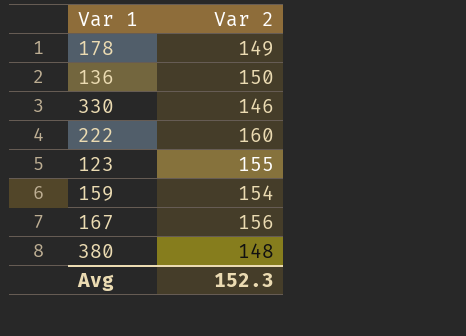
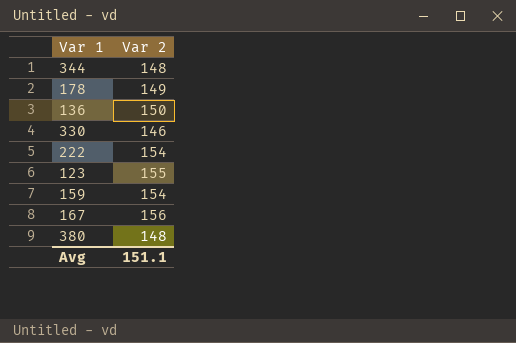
row 344: none -> 148
222 | Var 2: 160 -> 154
Avg | Var 2: 152.3 -> 151.1

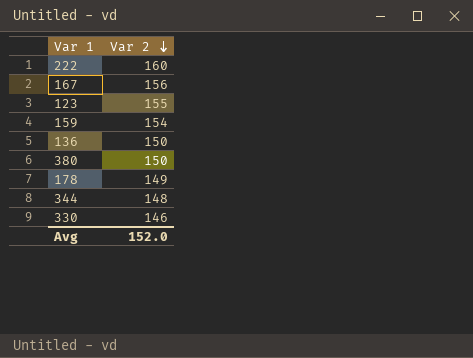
row order: none -> Var 2 descending
222 | Var 2: 154 -> 160
380 | Var 2: 148 -> 150
Avg | Var 2: 151.1 -> 152.0

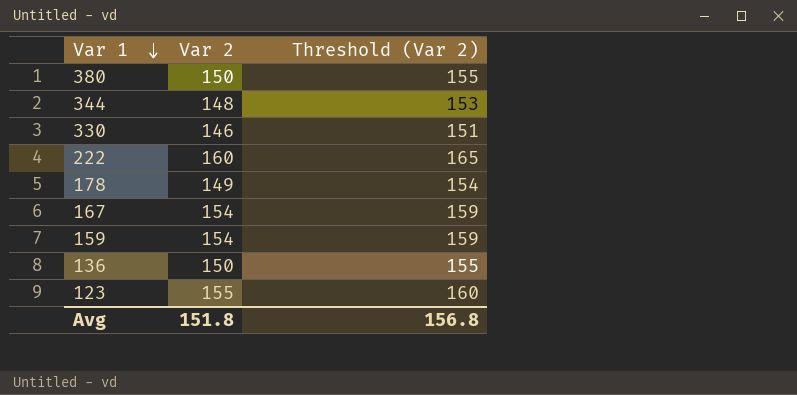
row order: Var 2 descending -> Var 1 descending
column Threshold (Var 2) | formula: none -> [Var 2] + 5
167 | Var 2: 156 -> 154
Avg | Var 2: 152.0 -> 151.8

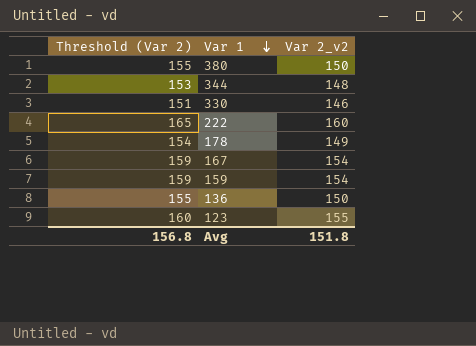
column Threshold (Var 2) | position: 3 -> 1
column name: Var 2 -> Var 2_v2

